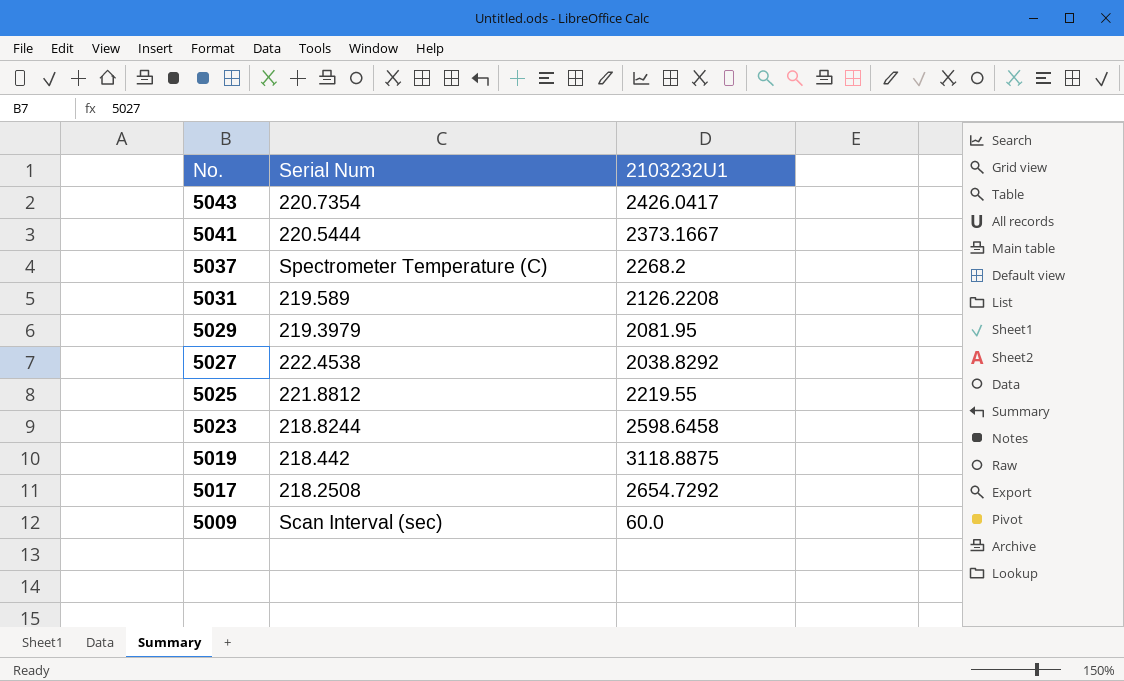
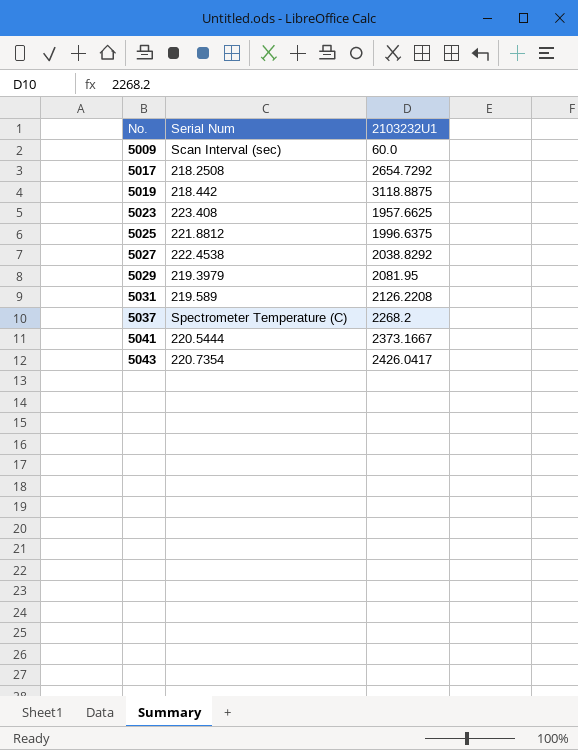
row order: No. descending -> No. ascending
5023 | Serial Num: 218.8244 -> 223.408
5023 | 2103232U1: 2598.6458 -> 1957.6625
5025 | 2103232U1: 2219.55 -> 1996.6375

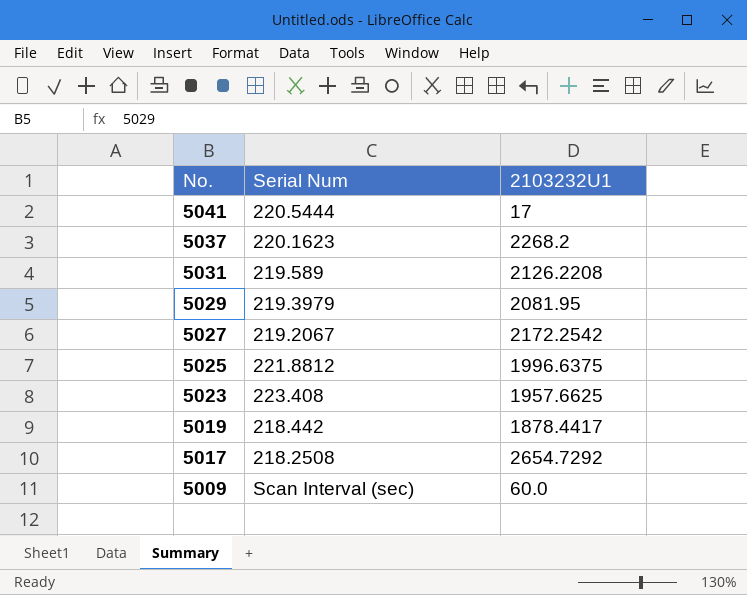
row order: No. ascending -> No. descending
row 5043: 220.7354 | 2426.0417 -> none
5041 | 2103232U1: 2373.1667 -> 17
5037 | Serial Num: Spectrometer Temperature (C) -> 220.1623
5027 | Serial Num: 222.4538 -> 219.2067
5027 | 2103232U1: 2038.8292 -> 2172.2542
5019 | 2103232U1: 3118.8875 -> 1878.4417

